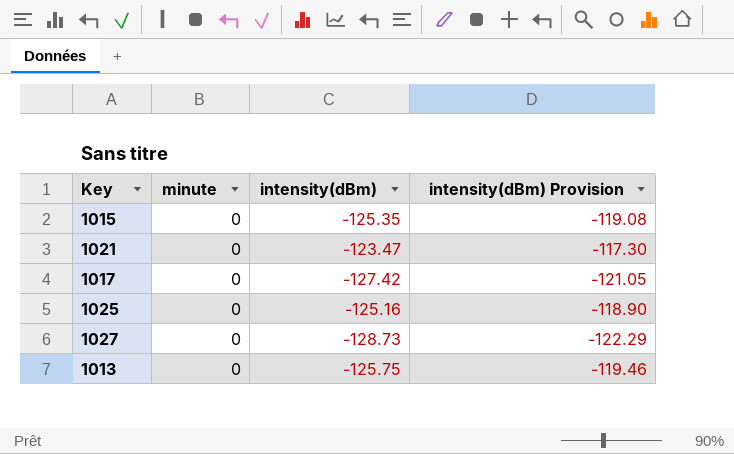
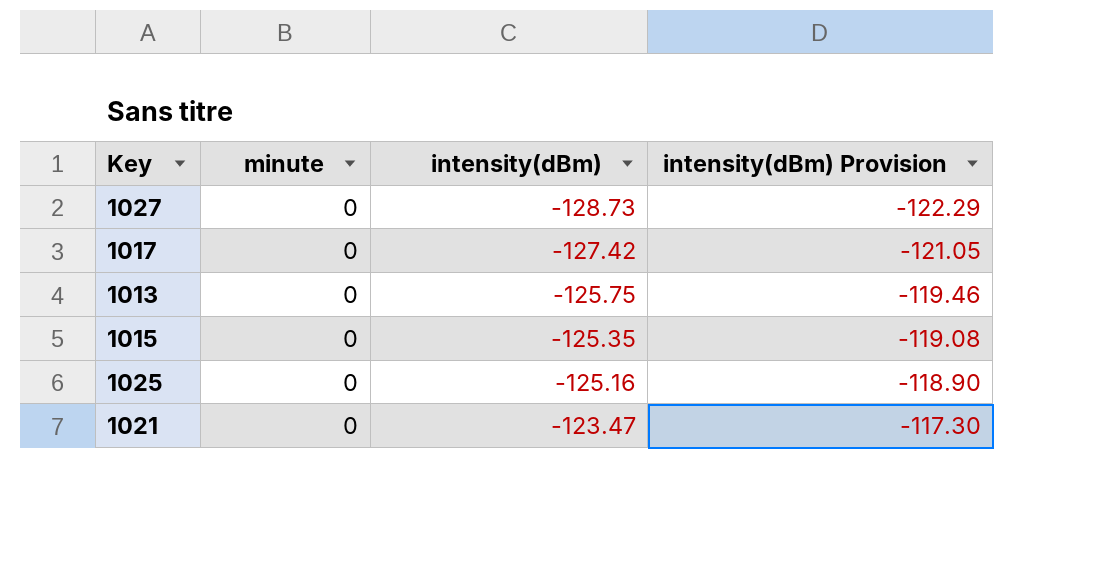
row order: none -> intensity(dBm) ascending

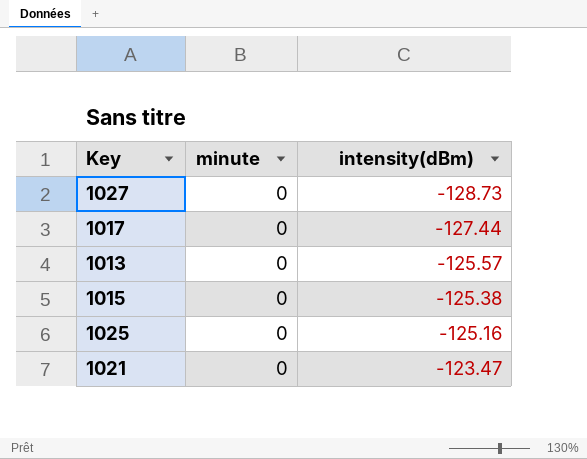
column intensity(dBm) Provision | formula: [intensity(dBm)] * 0.95 -> none
1017 | intensity(dBm): -127.42 -> -127.44
1013 | intensity(dBm): -125.75 -> -125.57
1015 | intensity(dBm): -125.35 -> -125.38

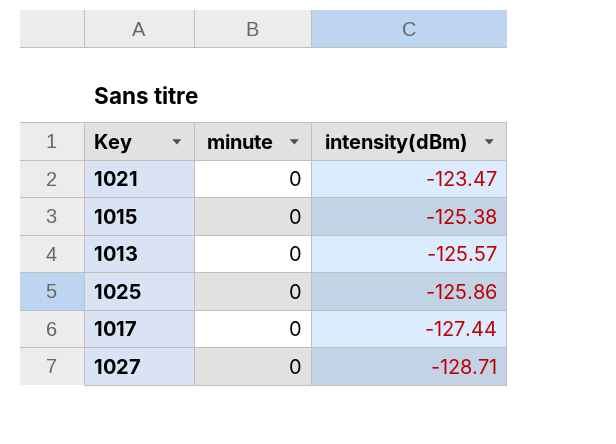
row order: intensity(dBm) ascending -> intensity(dBm) descending
1025 | intensity(dBm): -125.16 -> -125.86
1027 | intensity(dBm): -128.73 -> -128.71

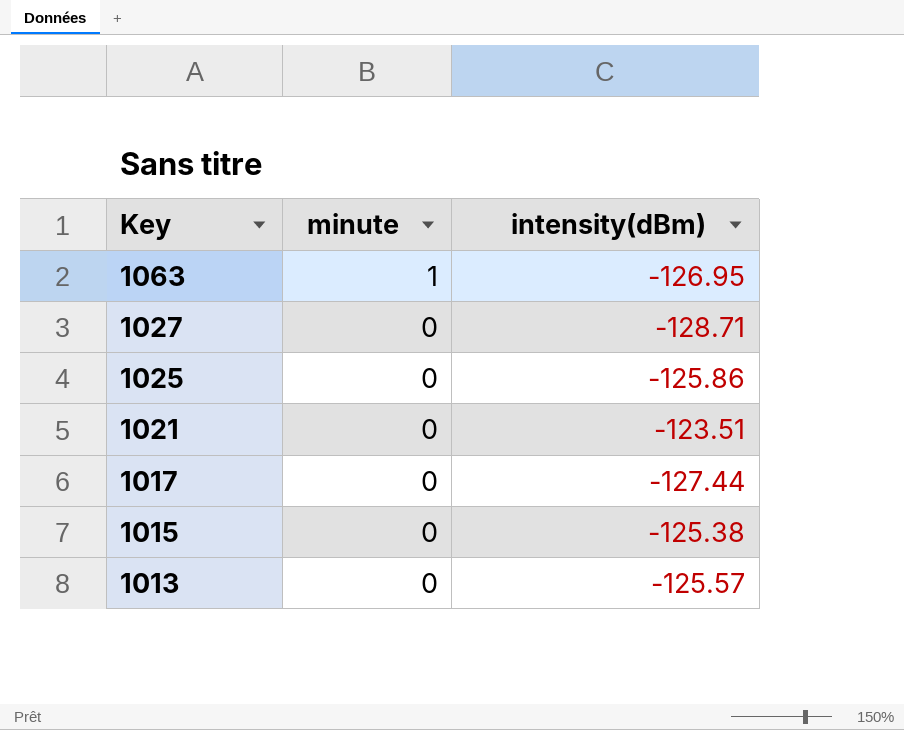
row order: intensity(dBm) descending -> Key descending
row 1063: none -> 1 | -126.95
1021 | intensity(dBm): -123.47 -> -123.51

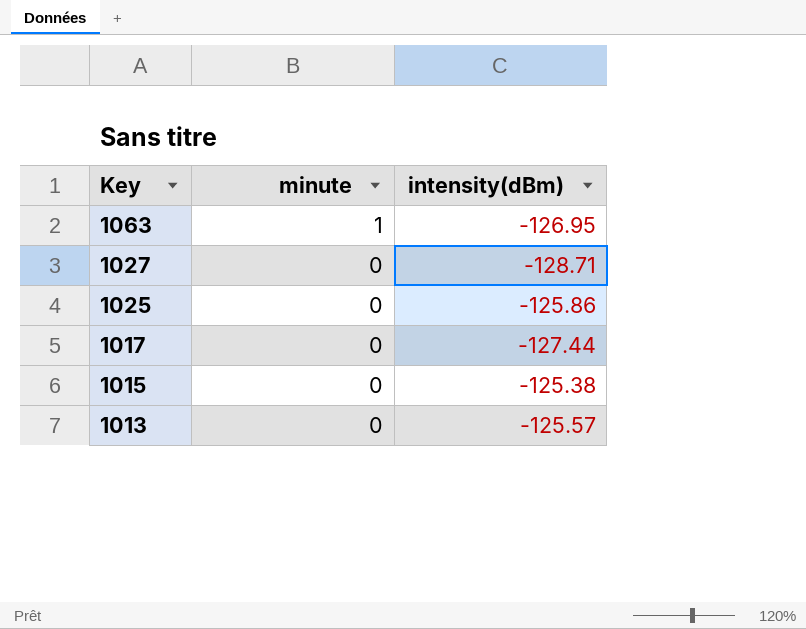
row 1021: 0 | -123.51 -> none

